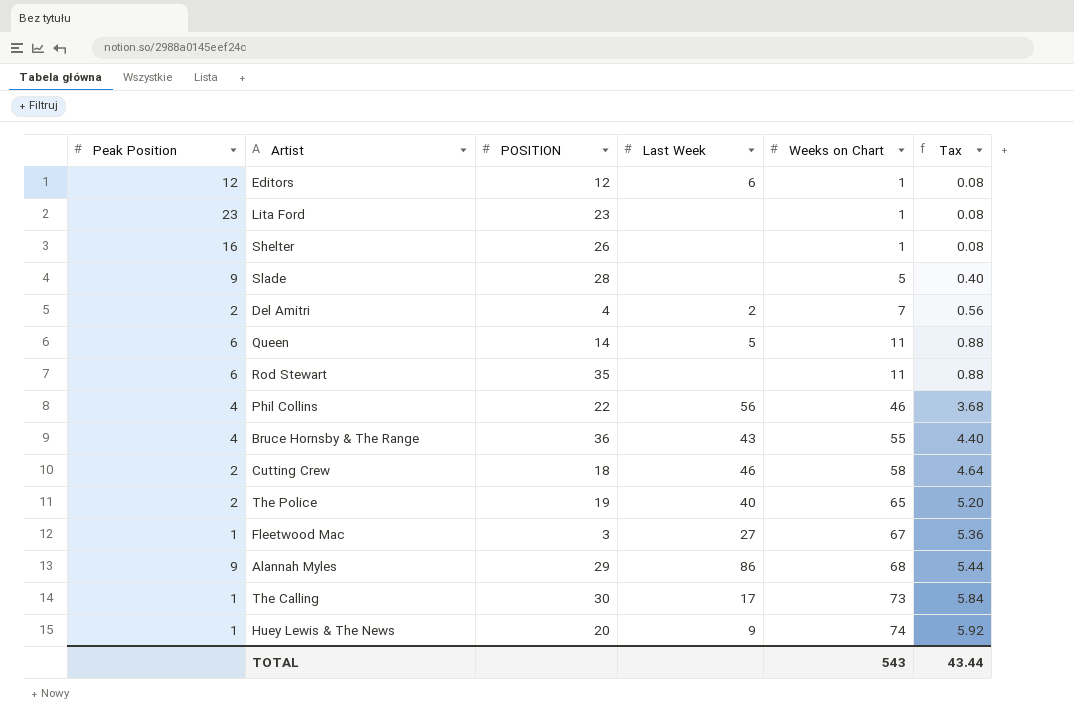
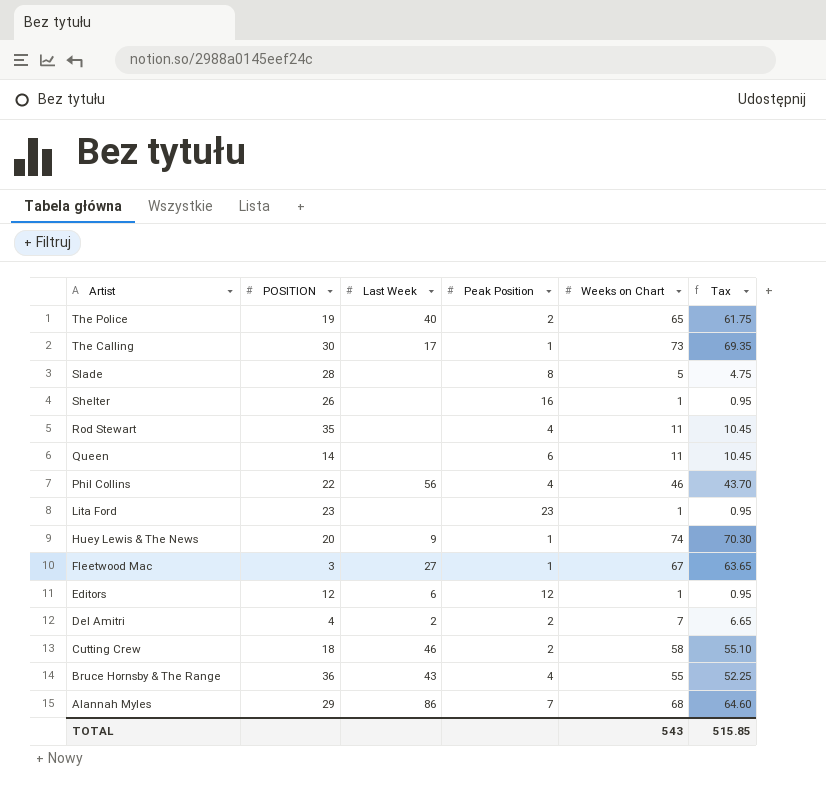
row order: Weeks on Chart ascending -> Artist descending
column Peak Position | position: 1 -> 4
column Tax | formula: [Weeks on Chart] * 0.08 -> [Weeks on Chart] * 0.95
Slade | Peak Position: 9 -> 8
Rod Stewart | Peak Position: 6 -> 4
Queen | Last Week: 5 -> none
Alannah Myles | Peak Position: 9 -> 7
TOTAL | Tax: 43.44 -> 515.85

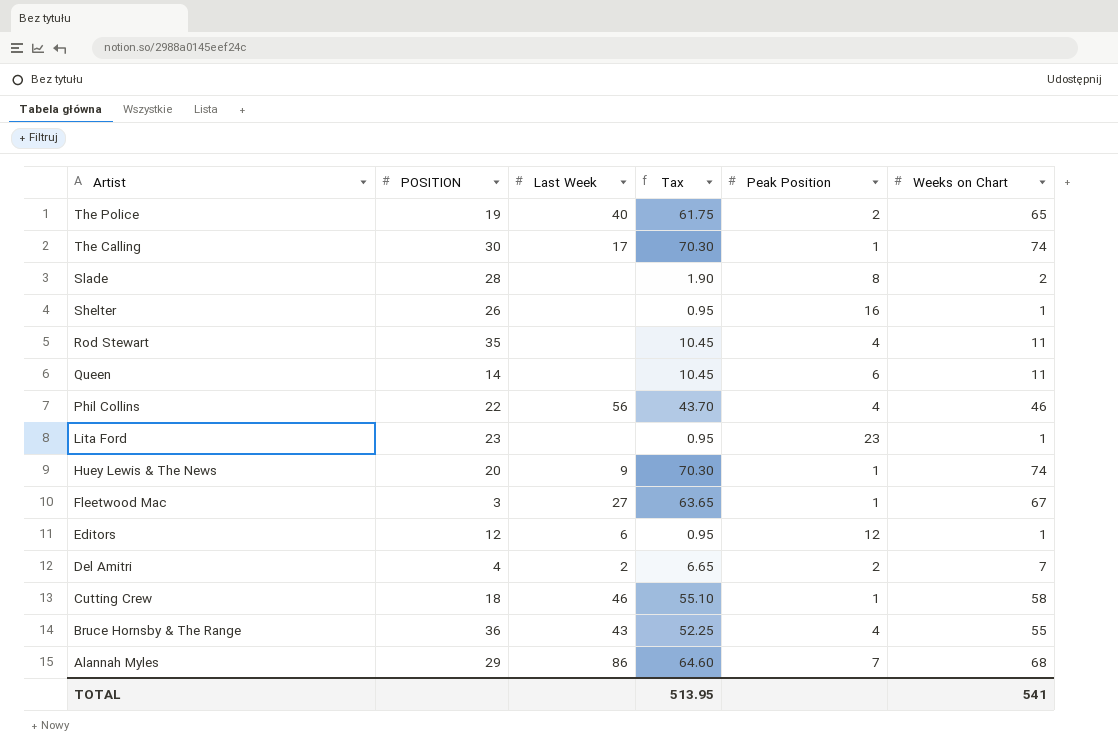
column Tax | position: 6 -> 4
The Calling | Tax: 69.35 -> 70.30
The Calling | Weeks on Chart: 73 -> 74
Slade | Tax: 4.75 -> 1.90
Slade | Weeks on Chart: 5 -> 2
Cutting Crew | Peak Position: 2 -> 1
TOTAL | Tax: 515.85 -> 513.95
TOTAL | Weeks on Chart: 543 -> 541

